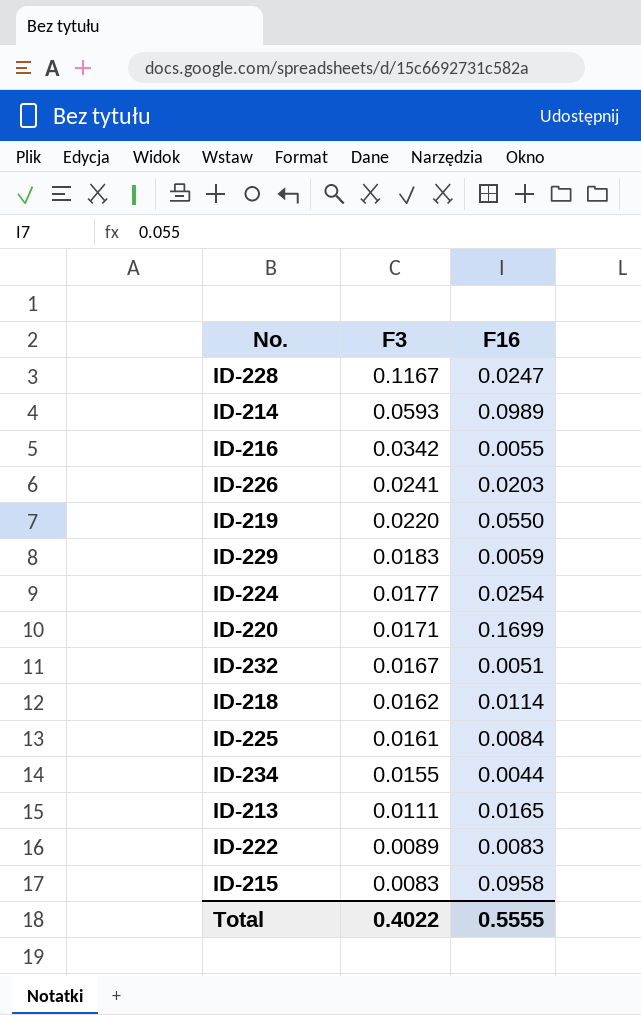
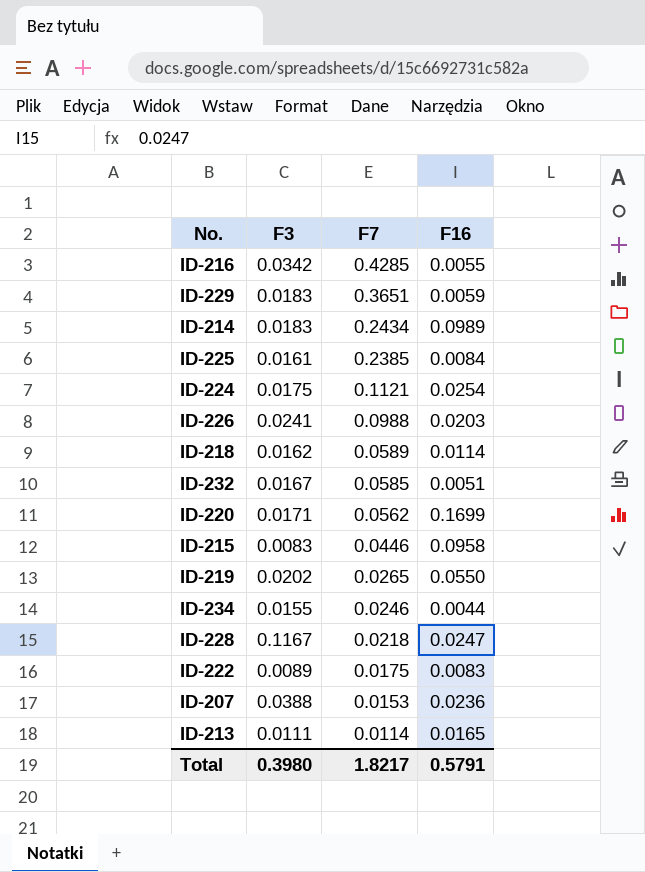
row order: F3 descending -> F7 descending
column F7 | position: none -> 3
ID-214 | F3: 0.0593 -> 0.0183
ID-224 | F3: 0.0177 -> 0.0175
ID-219 | F3: 0.0220 -> 0.0202
row ID-207: none -> 0.0388 | 0.0153 | 0.0236
Total | F3: 0.4022 -> 0.3980
Total | F16: 0.5555 -> 0.5791

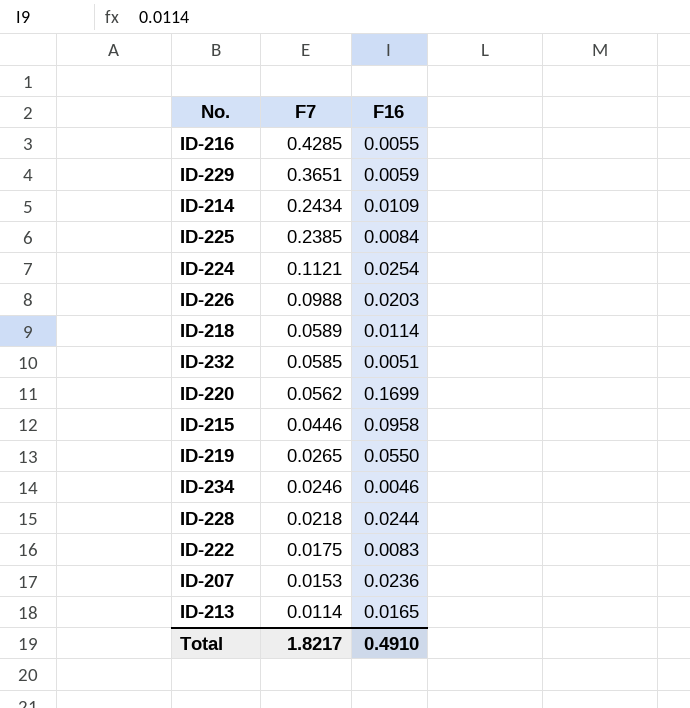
column F3 | position: 2 -> none
ID-214 | F16: 0.0989 -> 0.0109
ID-234 | F16: 0.0044 -> 0.0046
ID-228 | F16: 0.0247 -> 0.0244
Total | F16: 0.5791 -> 0.4910

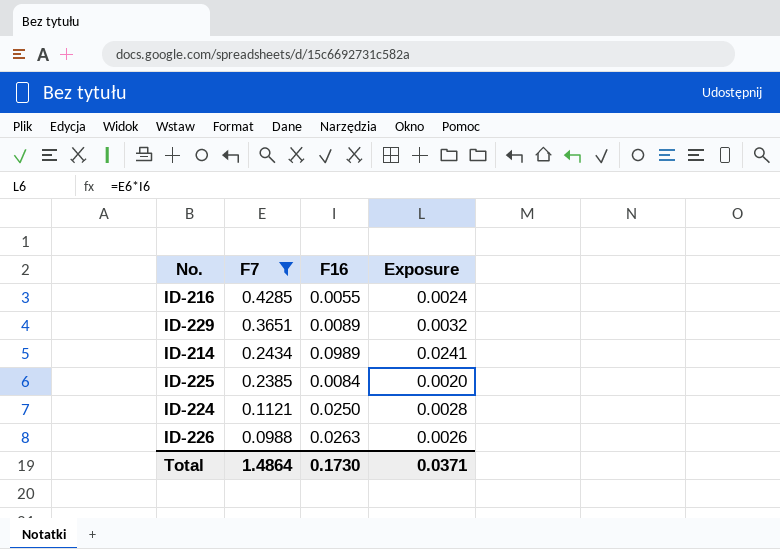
filter: none -> F7 >= 0.0988
column Exposure | formula: none -> [F7] * [F16]
ID-229 | F16: 0.0059 -> 0.0089
ID-214 | F16: 0.0109 -> 0.0989
ID-224 | F16: 0.0254 -> 0.0250
ID-226 | F16: 0.0203 -> 0.0263
Total | F7: 1.8217 -> 1.4864
Total | F16: 0.4910 -> 0.1730

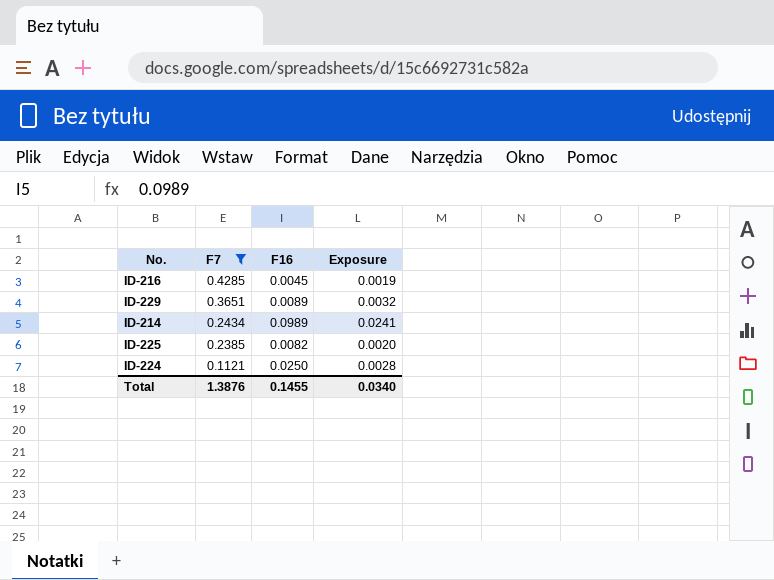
row ID-226: 0.0988 | 0.0263 | 0.0026 -> none
ID-216 | F16: 0.0055 -> 0.0045
ID-216 | Exposure: 0.0024 -> 0.0019
ID-225 | F16: 0.0084 -> 0.0082
Total | F7: 1.4864 -> 1.3876
Total | F16: 0.1730 -> 0.1455
Total | Exposure: 0.0371 -> 0.0340

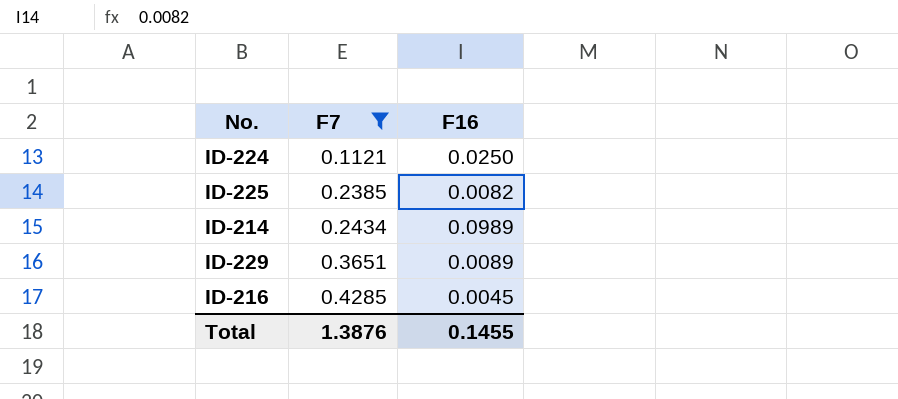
row order: F7 descending -> F7 ascending
column Exposure | formula: [F7] * [F16] -> none

